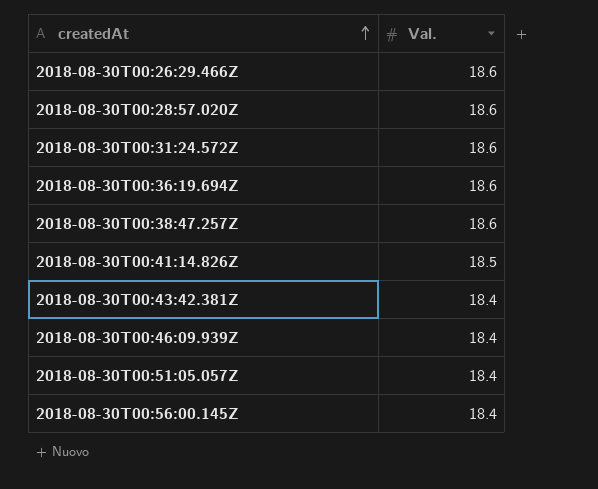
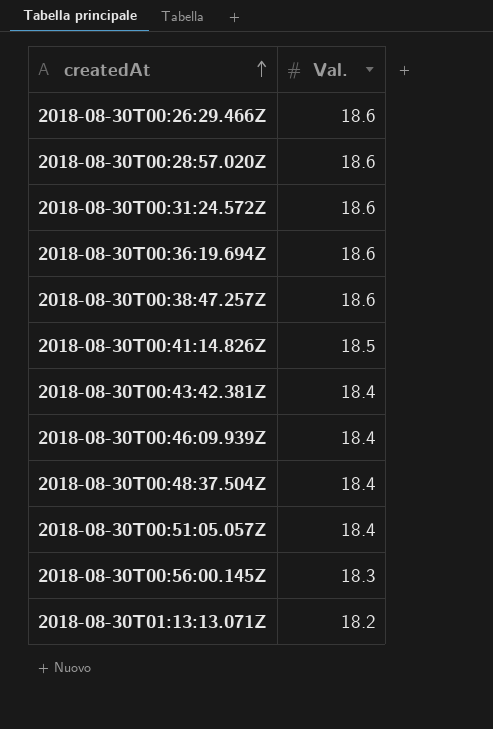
row 2018-08-30T00:48:37.504Z: none -> 18.4
2018-08-30T00:56:00.145Z | Val.: 18.4 -> 18.3
row 2018-08-30T01:13:13.071Z: none -> 18.2

